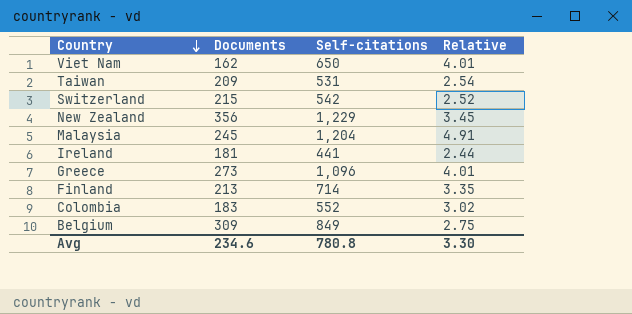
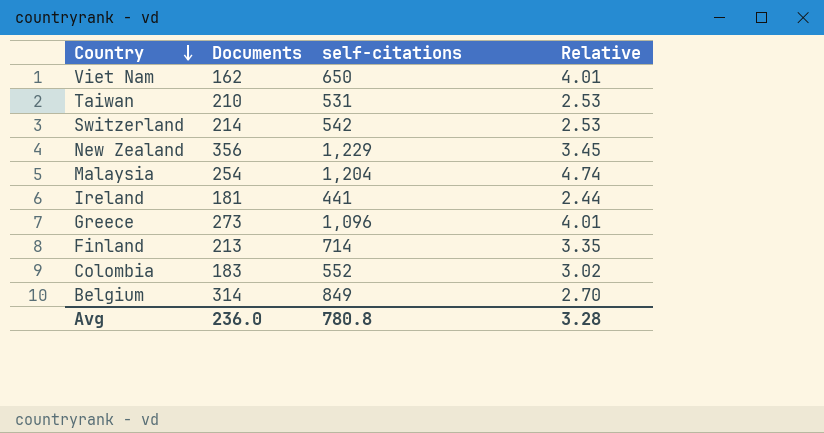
column name: Self-citations -> self-citations
Taiwan | Documents: 209 -> 210
Taiwan | Relative: 2.54 -> 2.53
Switzerland | Documents: 215 -> 214
Switzerland | Relative: 2.52 -> 2.53
Malaysia | Documents: 245 -> 254
Malaysia | Relative: 4.91 -> 4.74
Belgium | Documents: 309 -> 314
Belgium | Relative: 2.75 -> 2.70
Avg | Documents: 234.6 -> 236.0
Avg | Relative: 3.30 -> 3.28

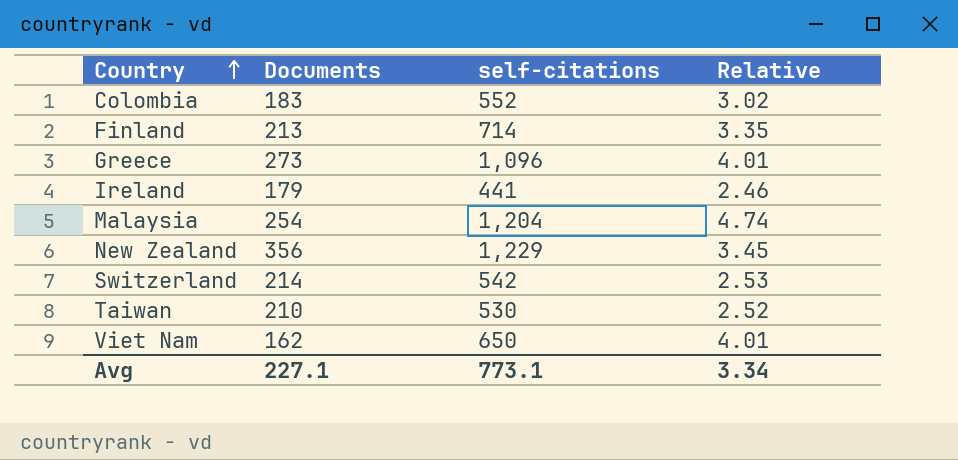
row order: Country descending -> Country ascending
row Belgium: 314 | 849 | 2.70 -> none
Ireland | Documents: 181 -> 179
Ireland | Relative: 2.44 -> 2.46
Taiwan | self-citations: 531 -> 530
Taiwan | Relative: 2.53 -> 2.52
Avg | Documents: 236.0 -> 227.1
Avg | self-citations: 780.8 -> 773.1
Avg | Relative: 3.28 -> 3.34

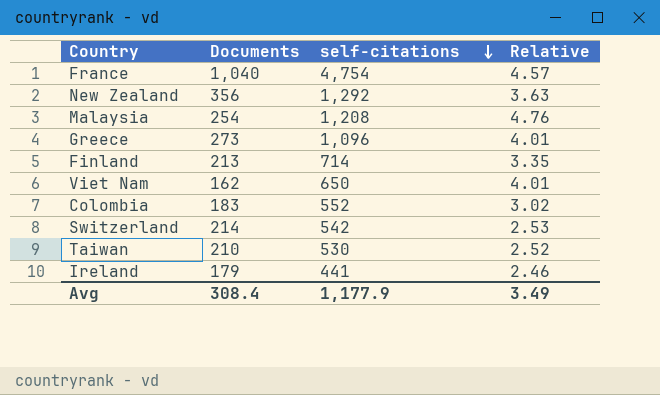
row order: Country ascending -> self-citations descending
row France: none -> 1,040 | 4,754 | 4.57
New Zealand | self-citations: 1,229 -> 1,292
New Zealand | Relative: 3.45 -> 3.63
Malaysia | self-citations: 1,204 -> 1,208
Malaysia | Relative: 4.74 -> 4.76
Avg | Documents: 227.1 -> 308.4
Avg | self-citations: 773.1 -> 1,177.9
Avg | Relative: 3.34 -> 3.49

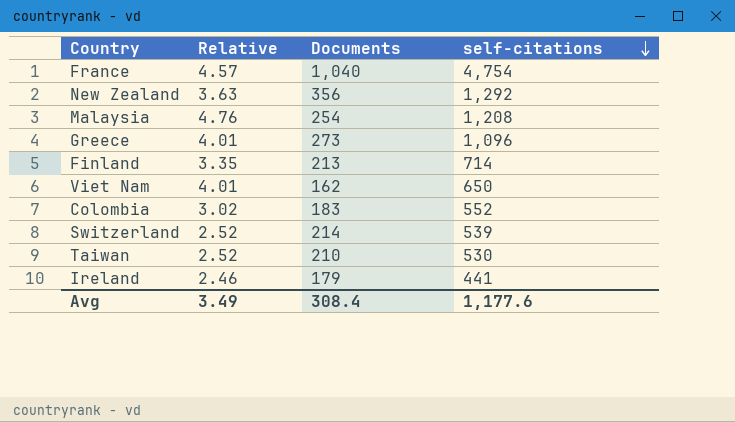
column Relative | position: 4 -> 2
Switzerland | Relative: 2.53 -> 2.52
Switzerland | self-citations: 542 -> 539
Avg | self-citations: 1,177.9 -> 1,177.6

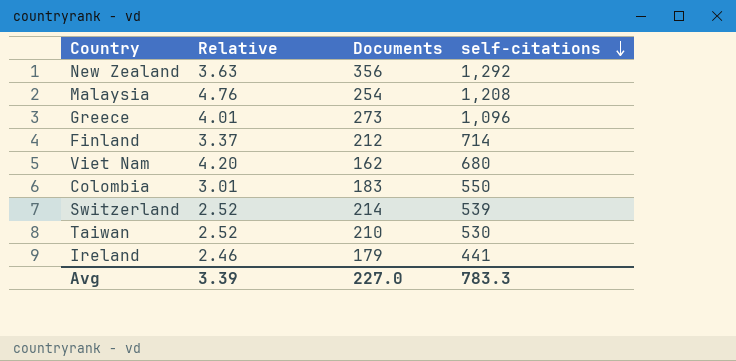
row France: 4.57 | 1,040 | 4,754 -> none
Finland | Relative: 3.35 -> 3.37
Finland | Documents: 213 -> 212
Viet Nam | Relative: 4.01 -> 4.20
Viet Nam | self-citations: 650 -> 680
Colombia | Relative: 3.02 -> 3.01
Colombia | self-citations: 552 -> 550
Avg | Relative: 3.49 -> 3.39
Avg | Documents: 308.4 -> 227.0
Avg | self-citations: 1,177.6 -> 783.3

